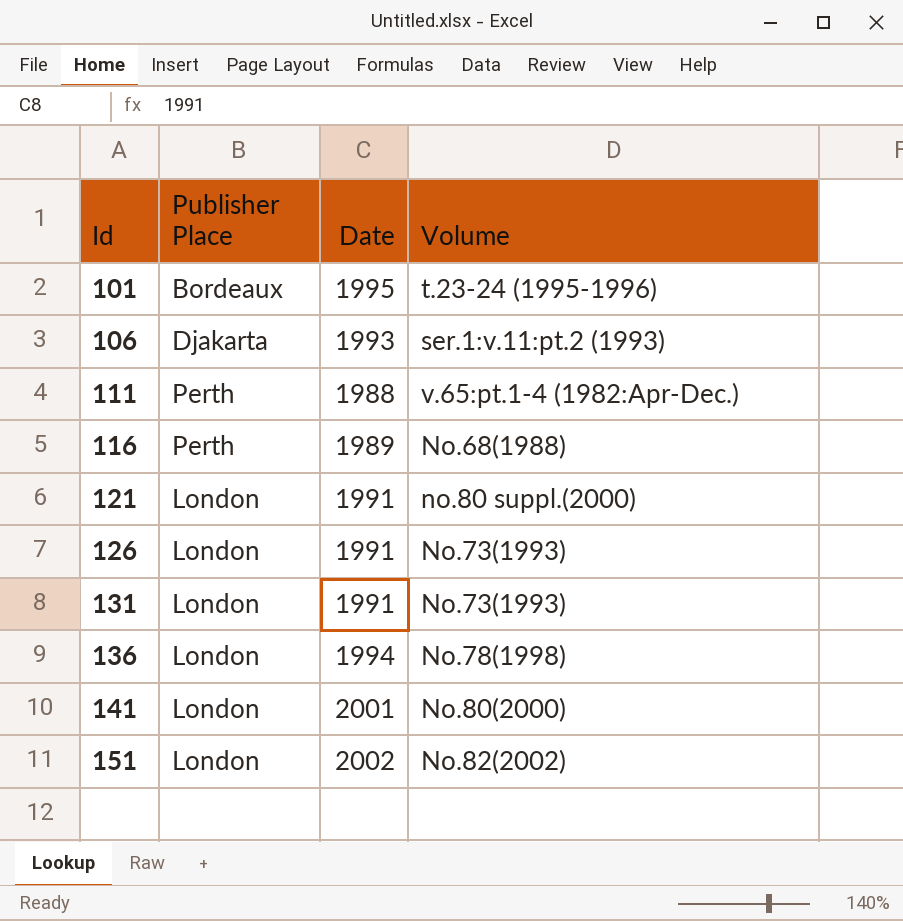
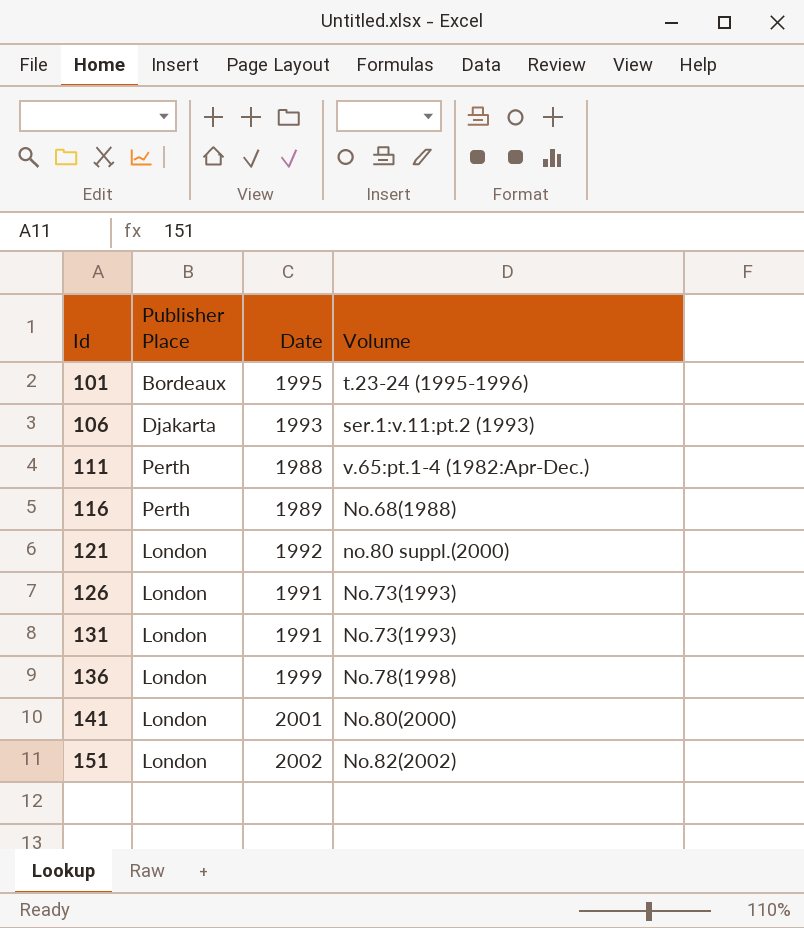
121 | Date: 1991 -> 1992
136 | Date: 1994 -> 1999

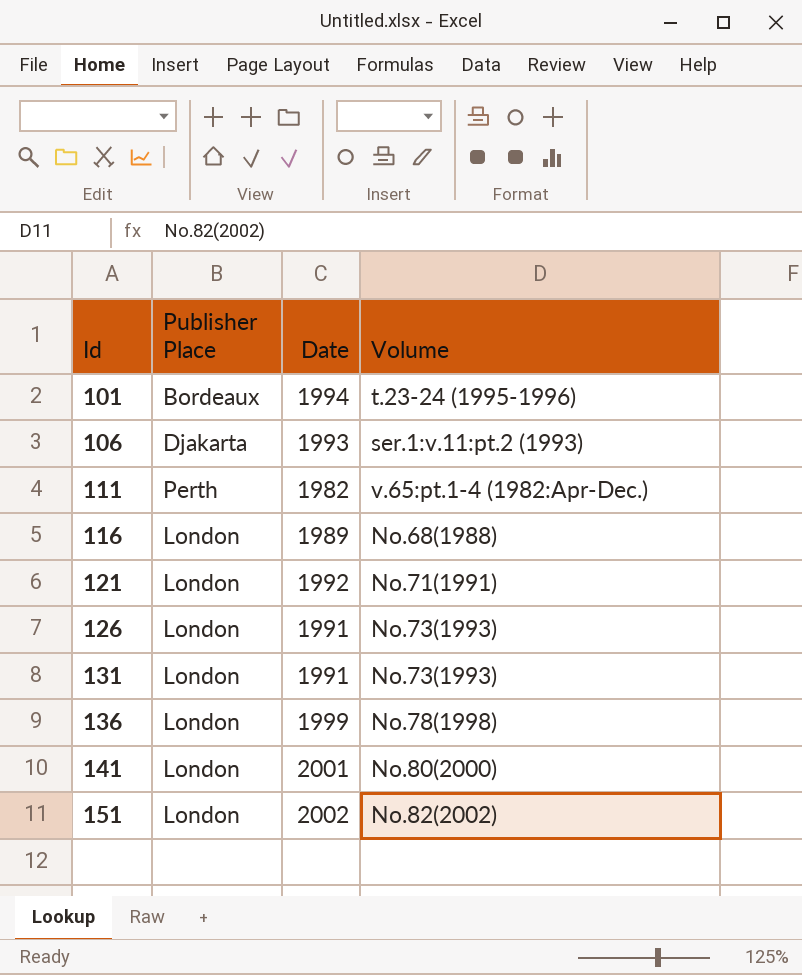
101 | Date: 1995 -> 1994
111 | Date: 1988 -> 1982
116 | Publisher Place: Perth -> London
121 | Volume: no.80 suppl.(2000) -> No.71(1991)

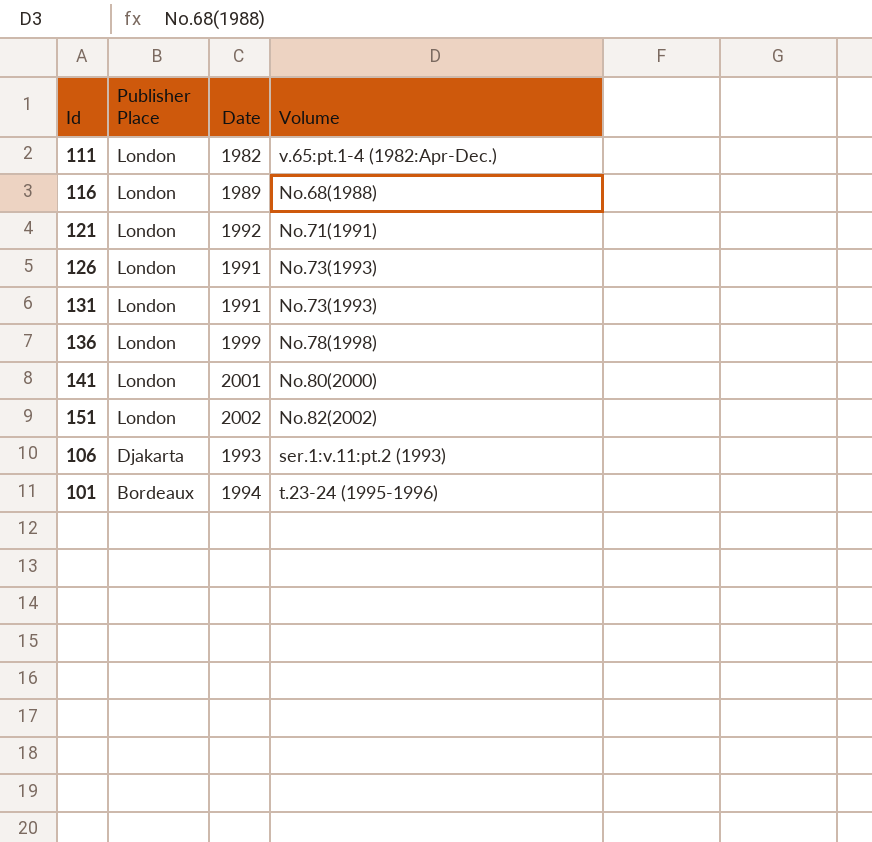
row order: Id ascending -> Publisher Place descending
111 | Publisher Place: Perth -> London

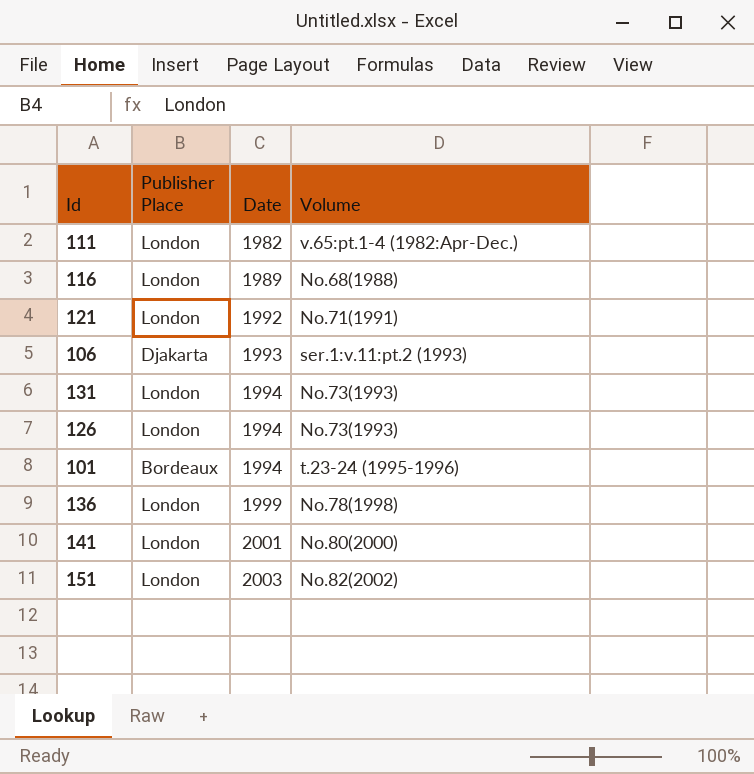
row order: Publisher Place descending -> Date ascending
131 | Date: 1991 -> 1994
126 | Date: 1991 -> 1994
151 | Date: 2002 -> 2003

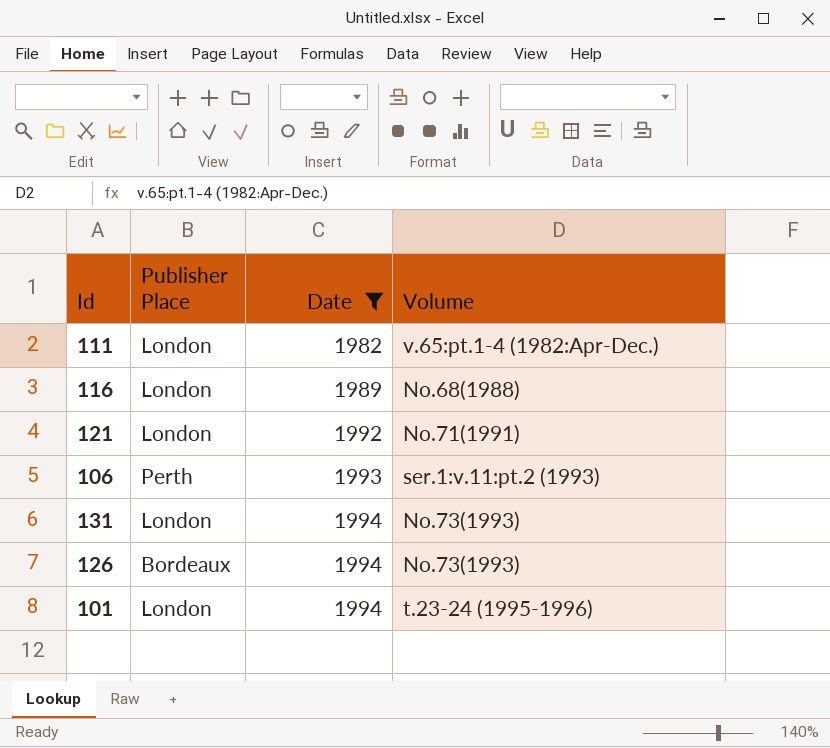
filter: none -> Date <= 1994
106 | Publisher Place: Djakarta -> Perth
126 | Publisher Place: London -> Bordeaux
101 | Publisher Place: Bordeaux -> London

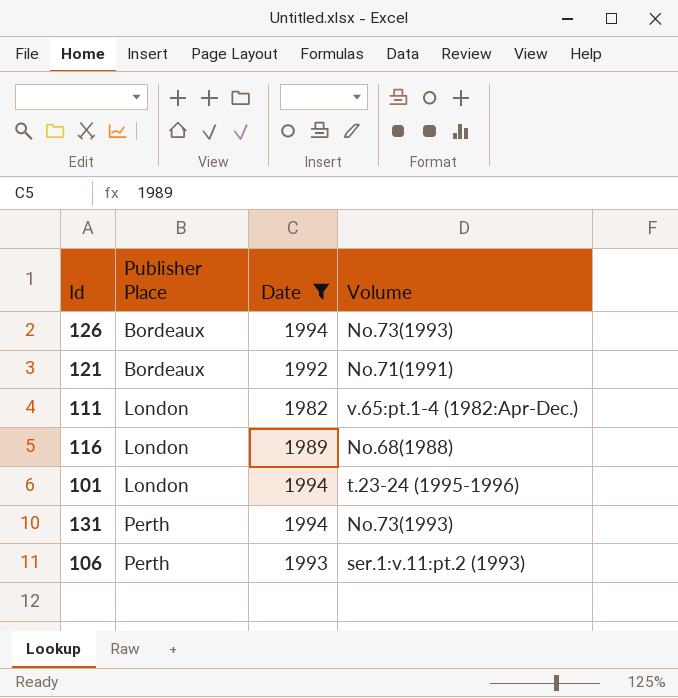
row order: Date ascending -> Publisher Place ascending
121 | Publisher Place: London -> Bordeaux
131 | Publisher Place: London -> Perth

